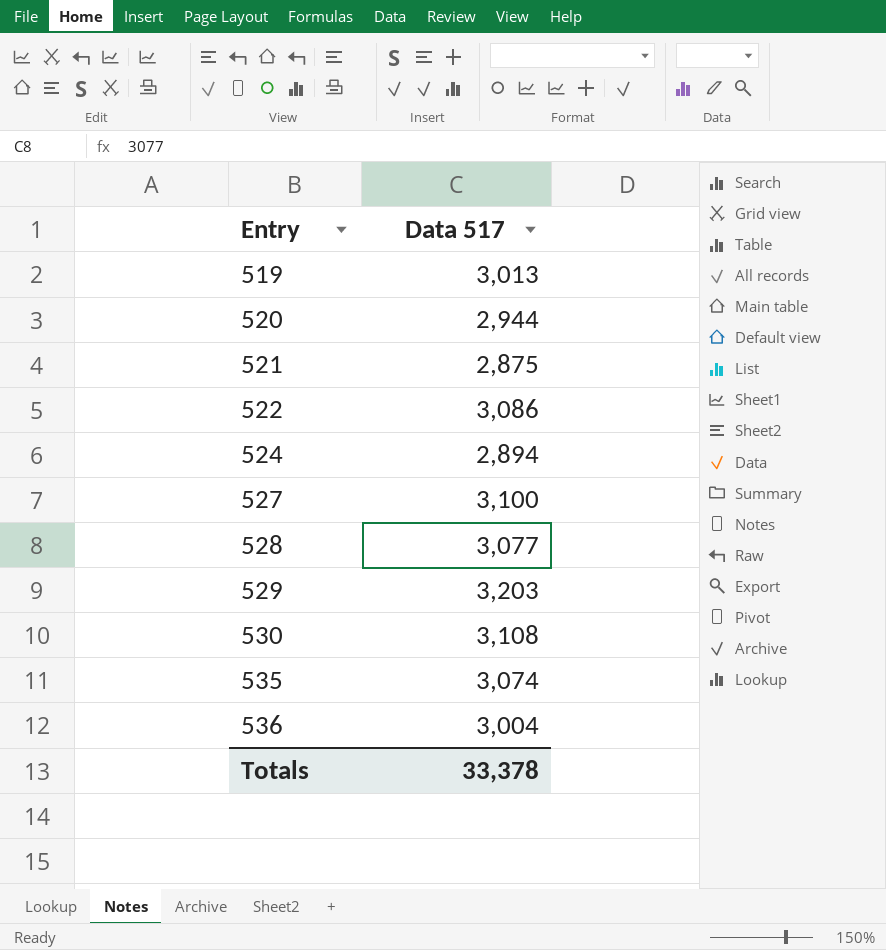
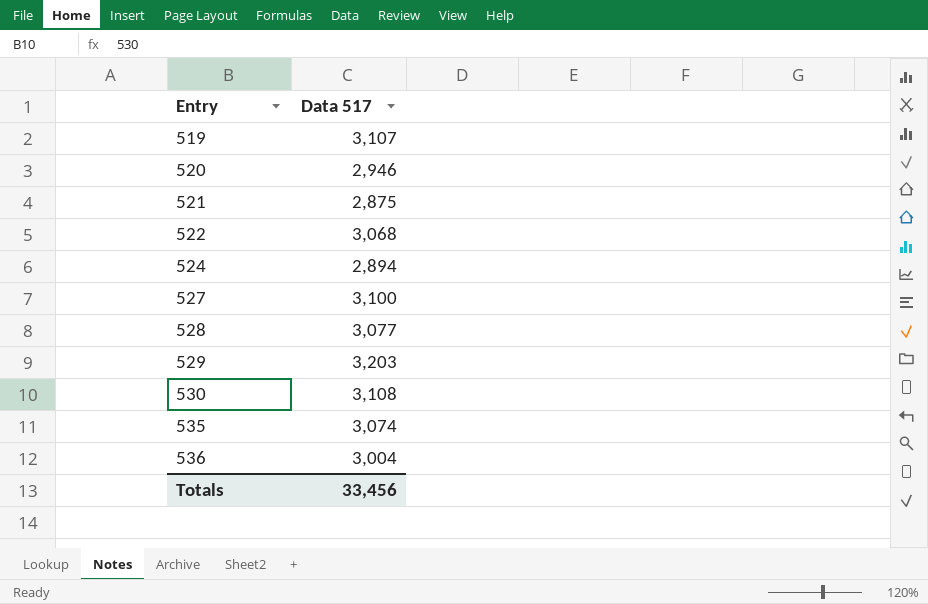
519 | Data 517: 3,013 -> 3,107
520 | Data 517: 2,944 -> 2,946
522 | Data 517: 3,086 -> 3,068
Totals | Data 517: 33,378 -> 33,456

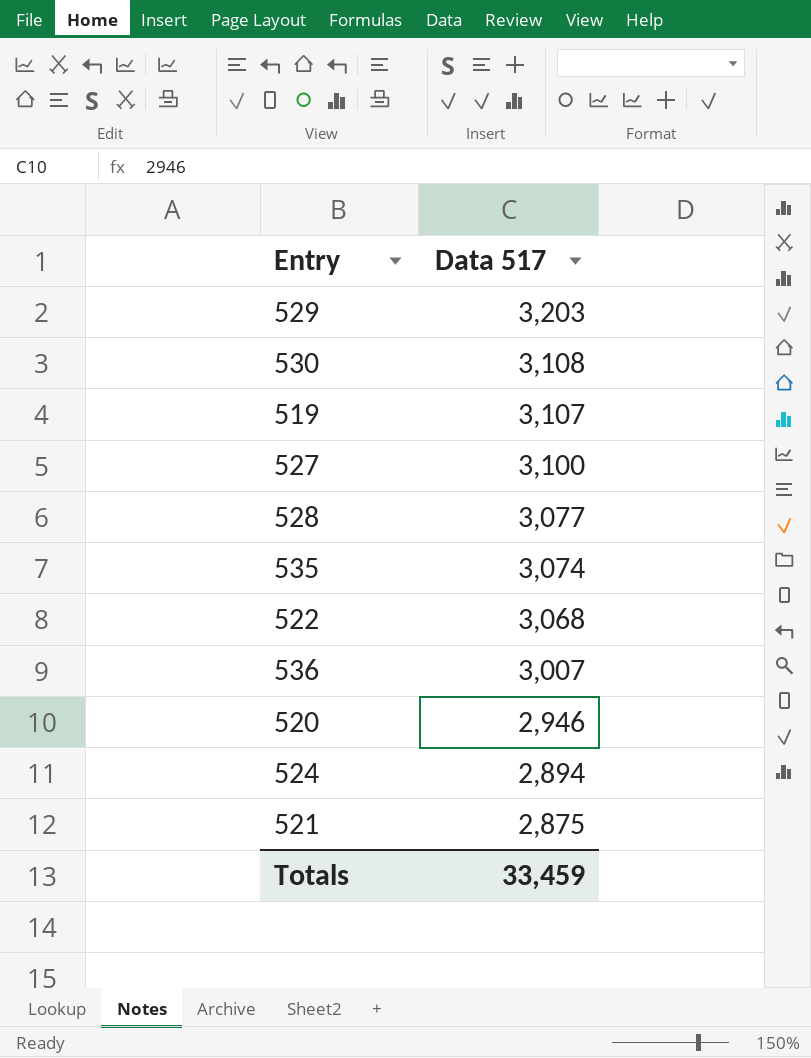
row order: Entry ascending -> Data 517 descending
536 | Data 517: 3,004 -> 3,007
Totals | Data 517: 33,456 -> 33,459

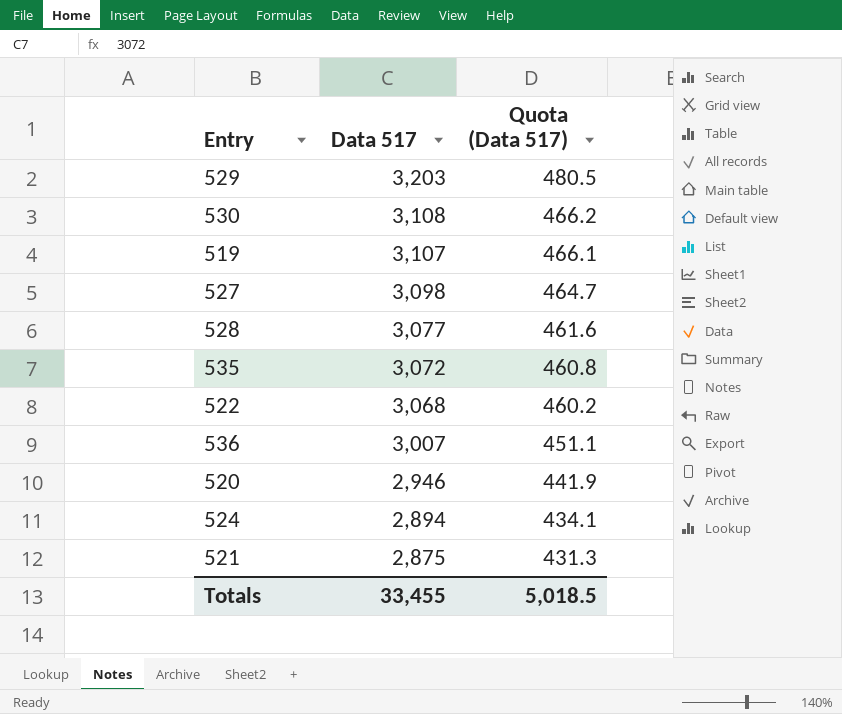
column Quota (Data 517) | formula: none -> [Data 517] * 0.15
527 | Data 517: 3,100 -> 3,098
535 | Data 517: 3,074 -> 3,072
Totals | Data 517: 33,459 -> 33,455

